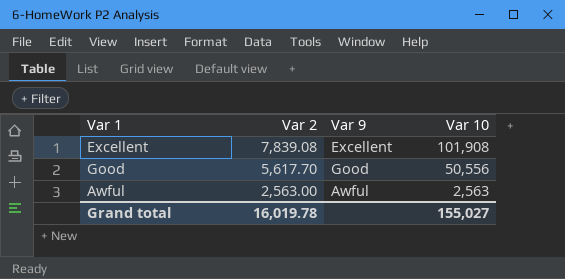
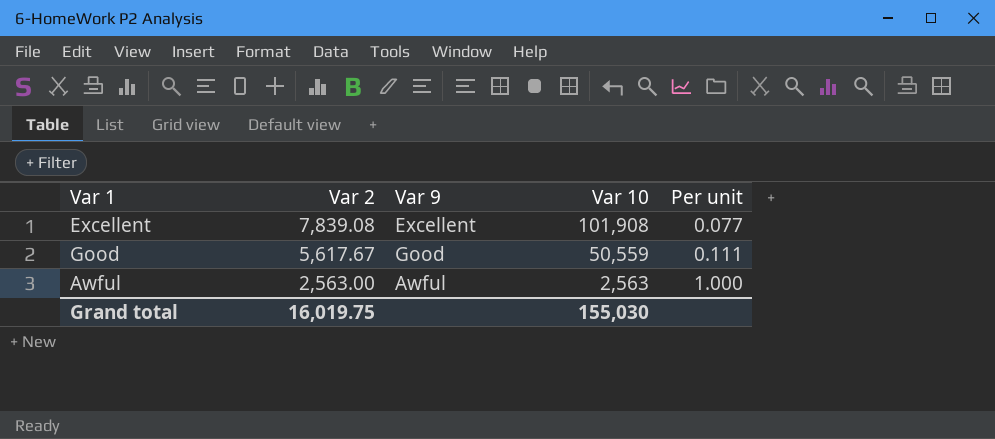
column Per unit | formula: none -> [Var 2] / [Var 10]
Good | Var 2: 5,617.70 -> 5,617.67
Good | Var 10: 50,556 -> 50,559
Grand total | Var 2: 16,019.78 -> 16,019.75
Grand total | Var 10: 155,027 -> 155,030

